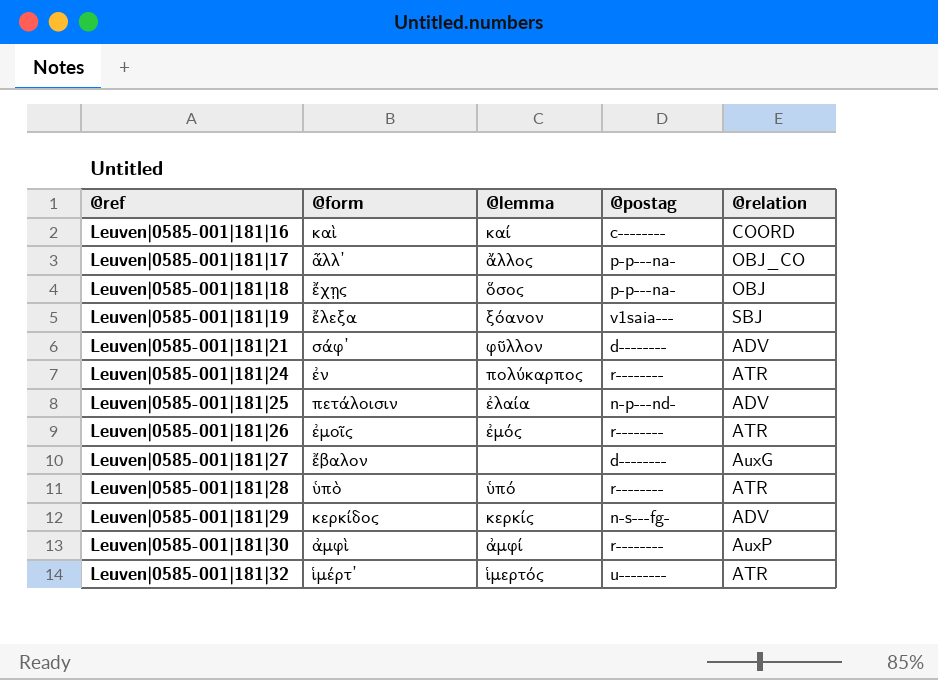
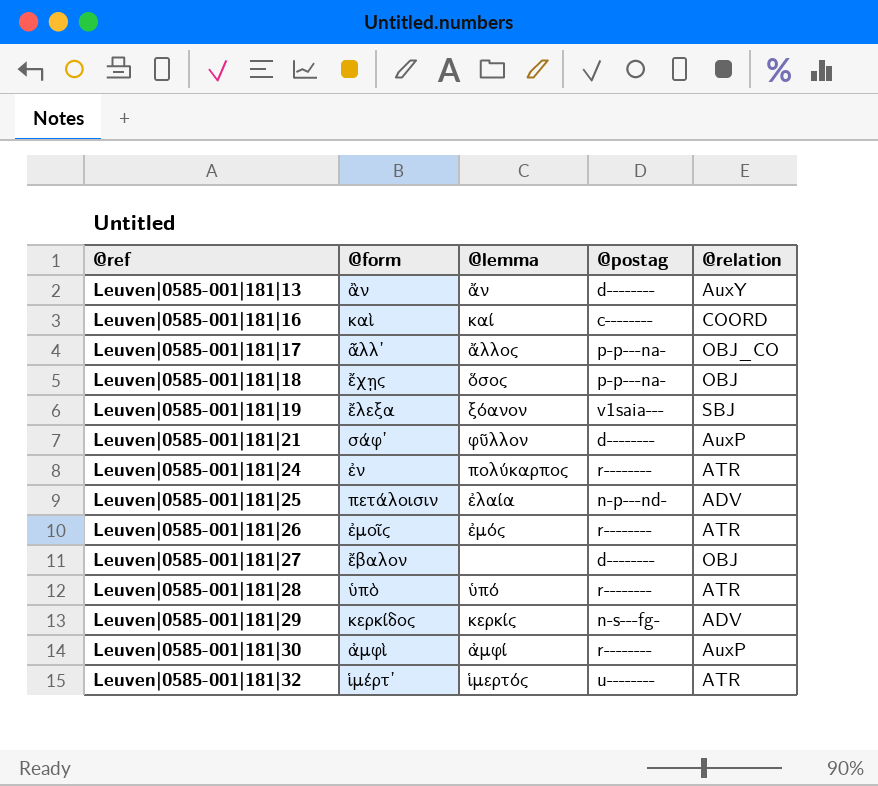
row Leuven|0585-001|181|13: none -> ἂν | ἄν | d-------- | AuxY
Leuven|0585-001|181|21 | @relation: ADV -> AuxP
Leuven|0585-001|181|27 | @relation: AuxG -> OBJ

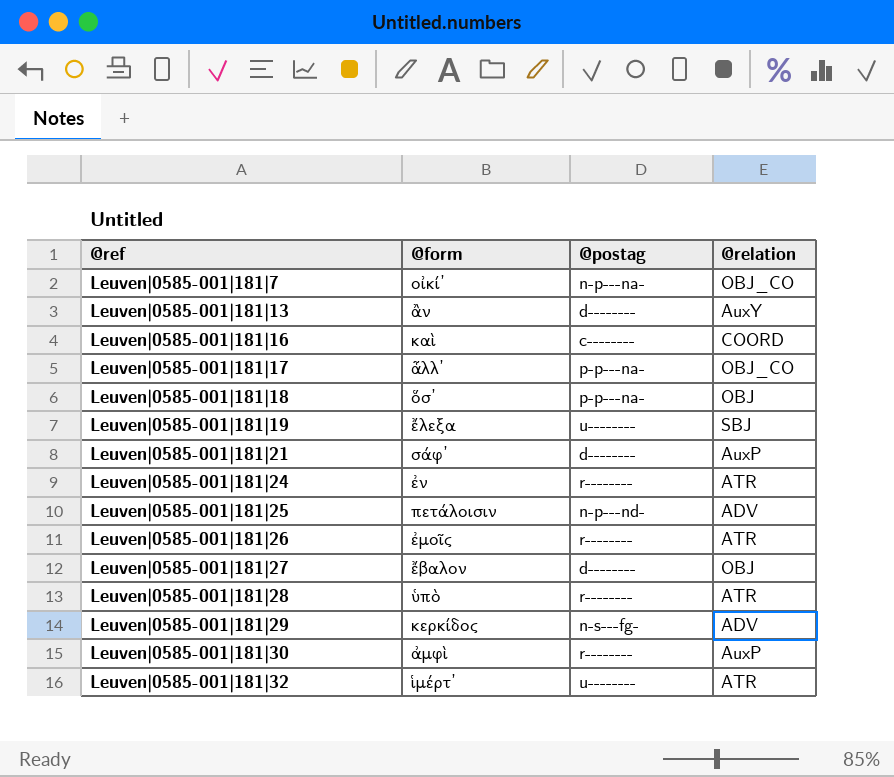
column @lemma | position: 3 -> none
row Leuven|0585-001|181|7: none -> οἰκί’ | n-p---na- | OBJ_CO
Leuven|0585-001|181|18 | @form: ἔχῃς -> ὅσ’
Leuven|0585-001|181|19 | @postag: v1saia--- -> u--------

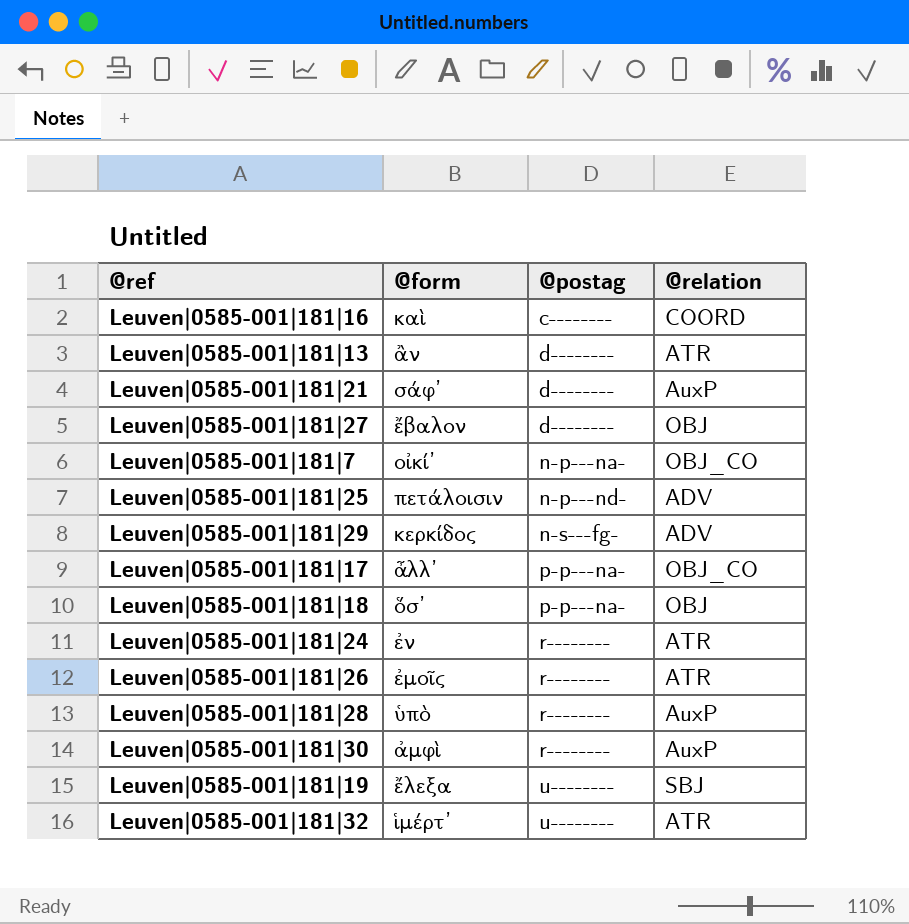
row order: @ref ascending -> @postag ascending
Leuven|0585-001|181|13 | @relation: AuxY -> ATR
Leuven|0585-001|181|28 | @relation: ATR -> AuxP

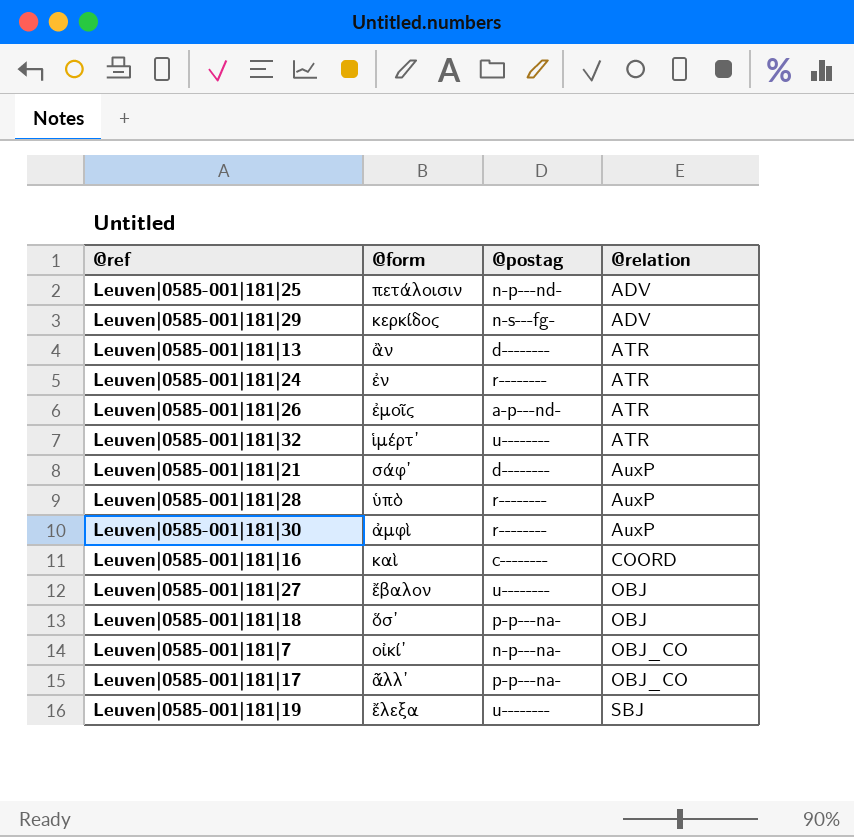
row order: @postag ascending -> @relation ascending
Leuven|0585-001|181|26 | @postag: r-------- -> a-p---nd-
Leuven|0585-001|181|27 | @postag: d-------- -> u--------

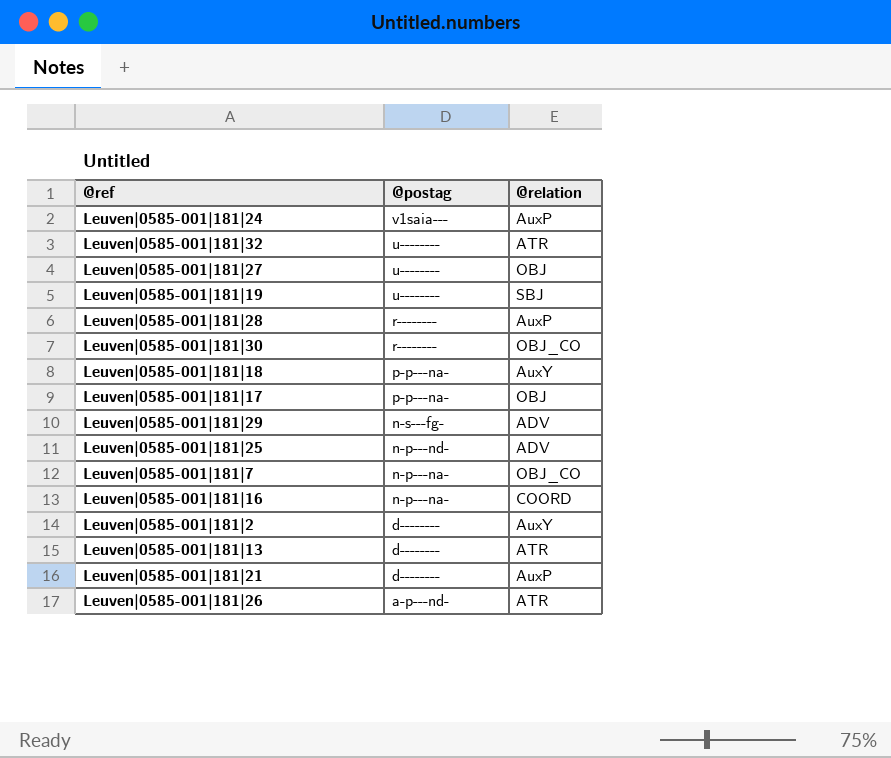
row order: @relation ascending -> @postag descending
column @form | position: 2 -> none
Leuven|0585-001|181|24 | @postag: r-------- -> v1saia---
Leuven|0585-001|181|24 | @relation: ATR -> AuxP
Leuven|0585-001|181|30 | @relation: AuxP -> OBJ_CO
Leuven|0585-001|181|18 | @relation: OBJ -> AuxY
Leuven|0585-001|181|17 | @relation: OBJ_CO -> OBJ
Leuven|0585-001|181|16 | @postag: c-------- -> n-p---na-
row Leuven|0585-001|181|2: none -> d-------- | AuxY

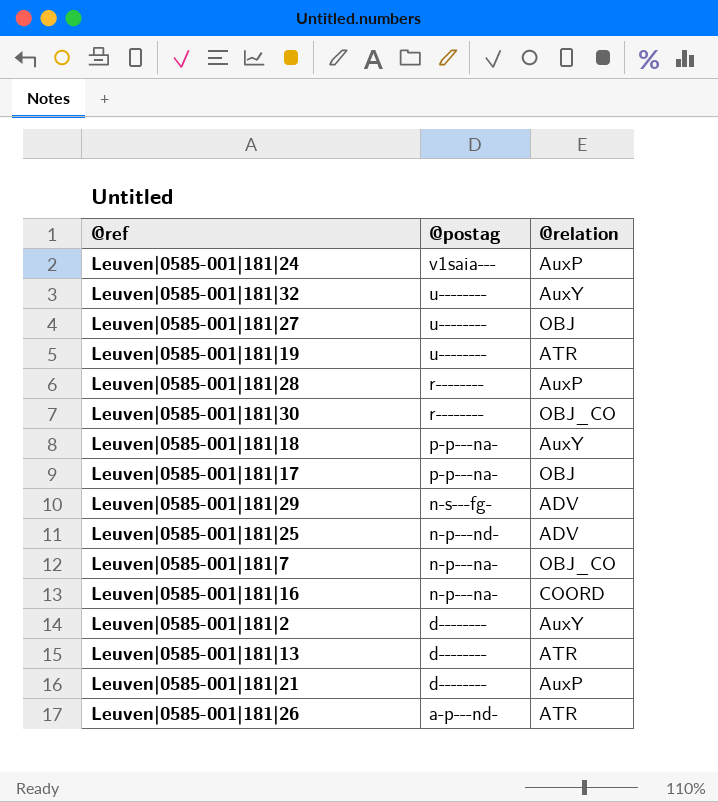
Leuven|0585-001|181|32 | @relation: ATR -> AuxY
Leuven|0585-001|181|19 | @relation: SBJ -> ATR

